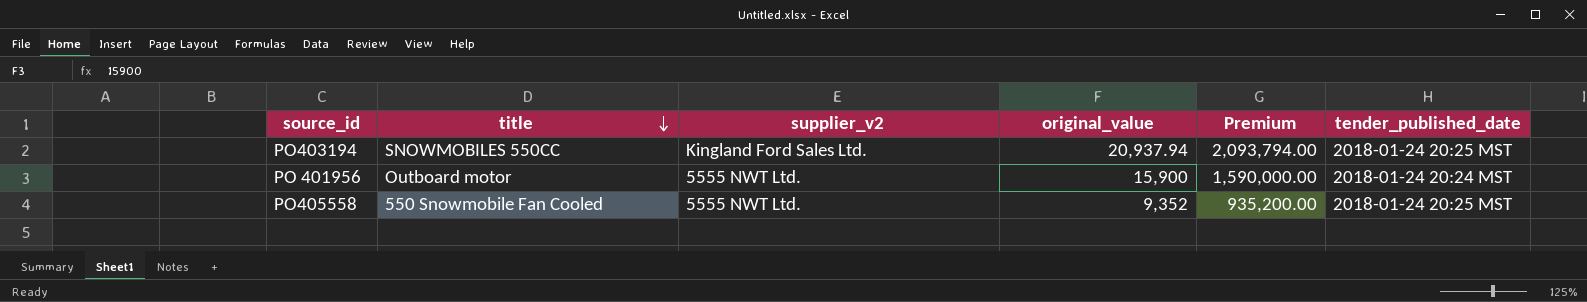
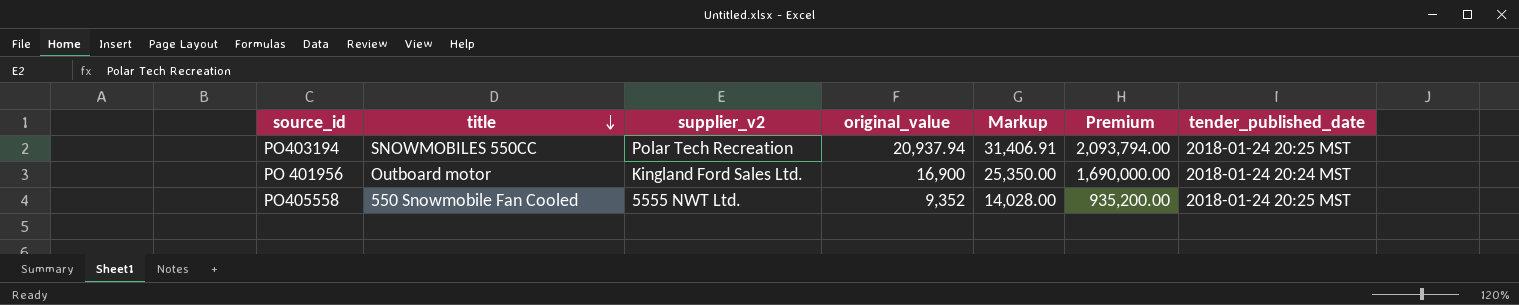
column Markup | formula: none -> [original_value] * 1.5
PO403194 | supplier_v2: Kingland Ford Sales Ltd. -> Polar Tech Recreation
PO 401956 | supplier_v2: 5555 NWT Ltd. -> Kingland Ford Sales Ltd.
PO 401956 | original_value: 15,900 -> 16,900
PO 401956 | Premium: 1,590,000.00 -> 1,690,000.00

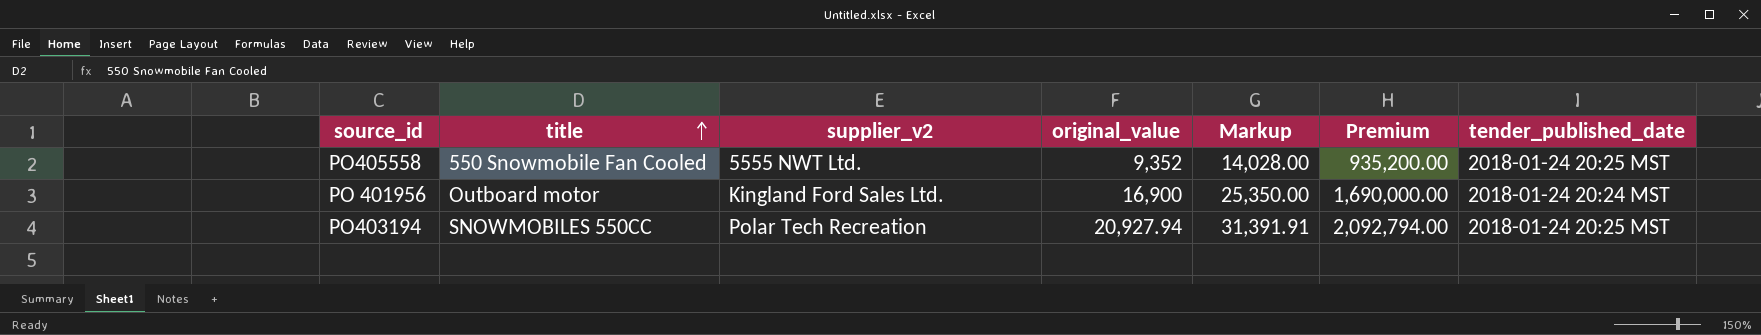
row order: title descending -> title ascending
PO403194 | original_value: 20,937.94 -> 20,927.94
PO403194 | Markup: 31,406.91 -> 31,391.91
PO403194 | Premium: 2,093,794.00 -> 2,092,794.00

